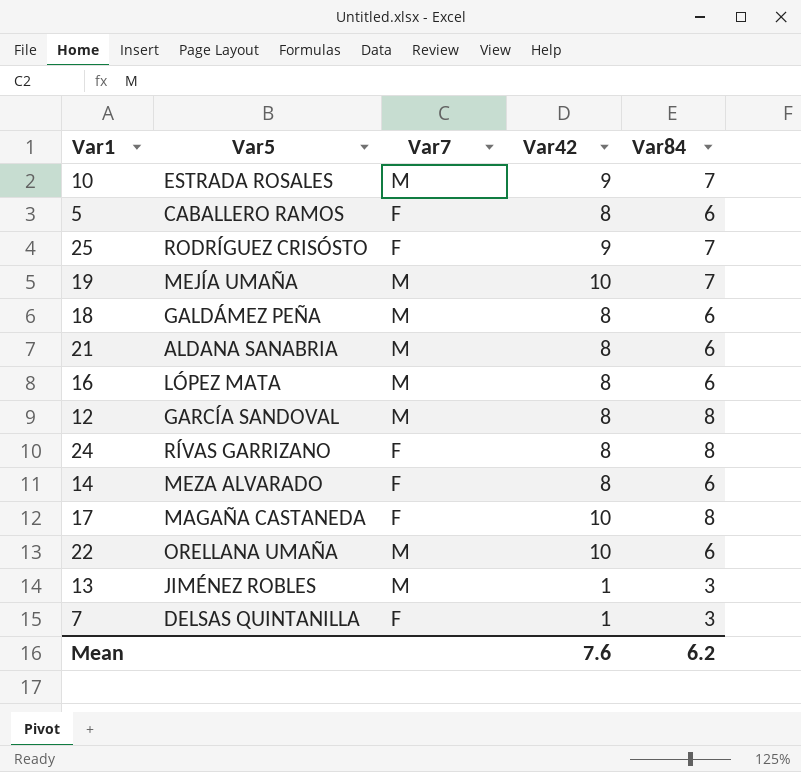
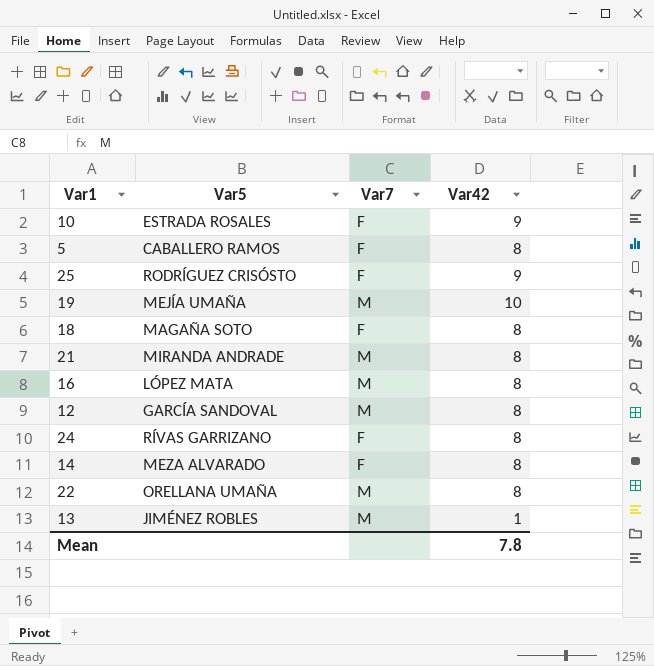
column Var84 | position: 5 -> none
row 17: MAGAÑA CASTANEDA | F | 10 | 8 -> none
row 7: DELSAS QUINTANILLA | F | 1 | 3 -> none
10 | Var7: M -> F
18 | Var5: GALDÁMEZ PEÑA -> MAGAÑA SOTO
18 | Var7: M -> F
21 | Var5: ALDANA SANABRIA -> MIRANDA ANDRADE
22 | Var42: 10 -> 8
Mean | Var42: 7.6 -> 7.8

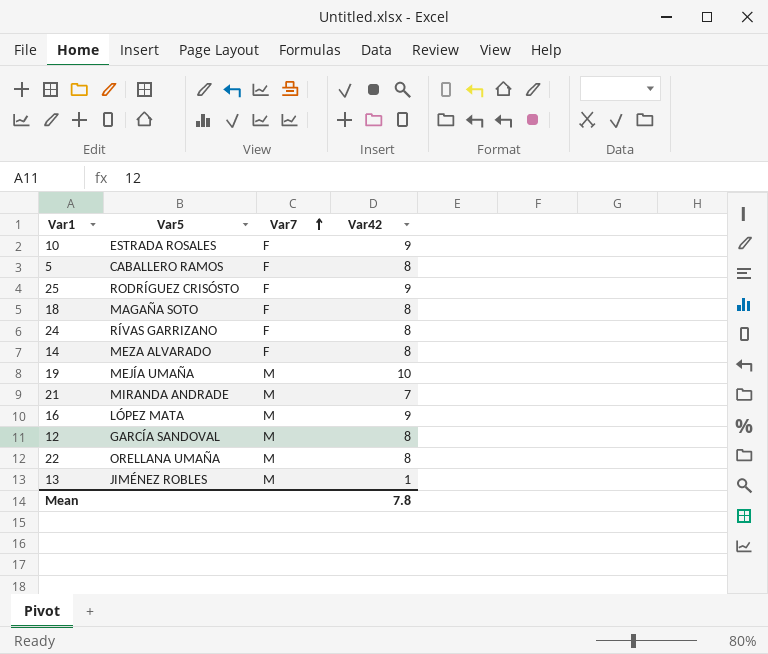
row order: none -> Var7 ascending
21 | Var42: 8 -> 7
16 | Var42: 8 -> 9

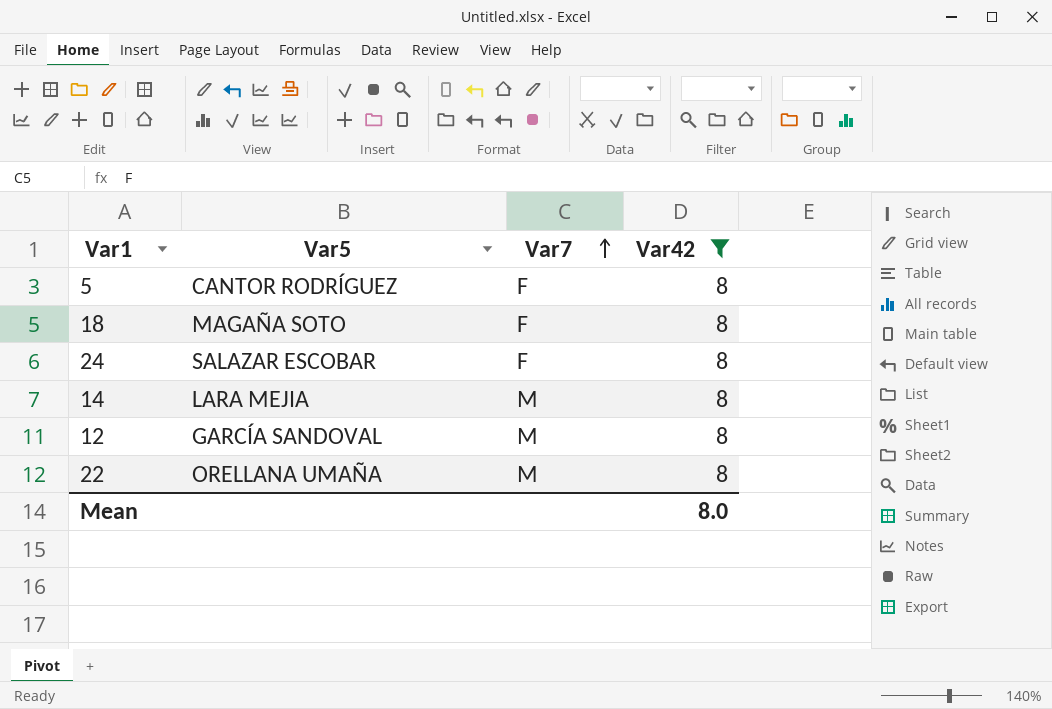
filter: none -> Var42 = 8
5 | Var5: CABALLERO RAMOS -> CANTOR RODRÍGUEZ
24 | Var5: RÍVAS GARRIZANO -> SALAZAR ESCOBAR
14 | Var5: MEZA ALVARADO -> LARA MEJIA
14 | Var7: F -> M
Mean | Var42: 7.8 -> 8.0

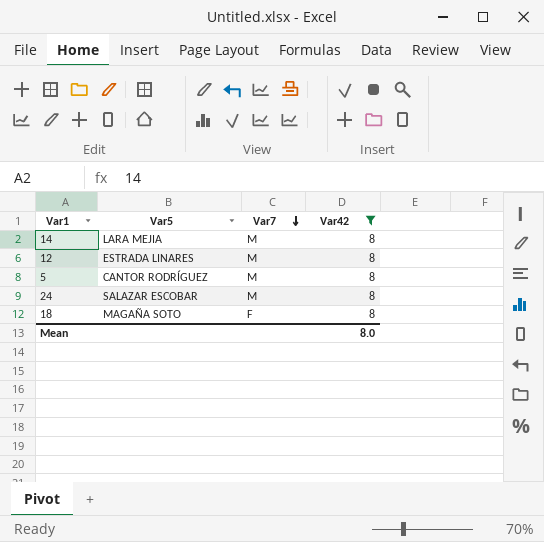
row order: Var7 ascending -> Var7 descending
row 22: ORELLANA UMAÑA | M | 8 -> none
12 | Var5: GARCÍA SANDOVAL -> ESTRADA LINARES
5 | Var7: F -> M
24 | Var7: F -> M

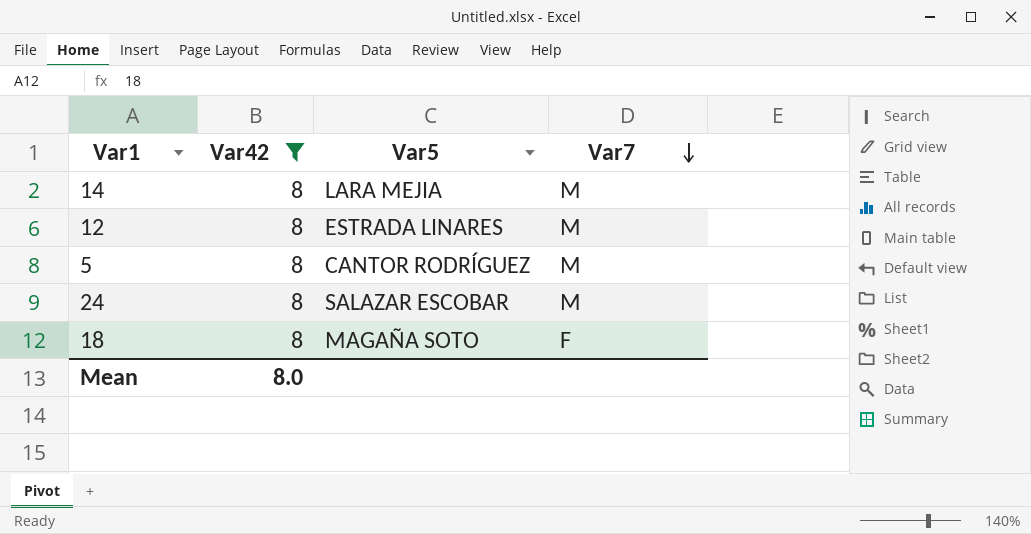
column Var42 | position: 4 -> 2

